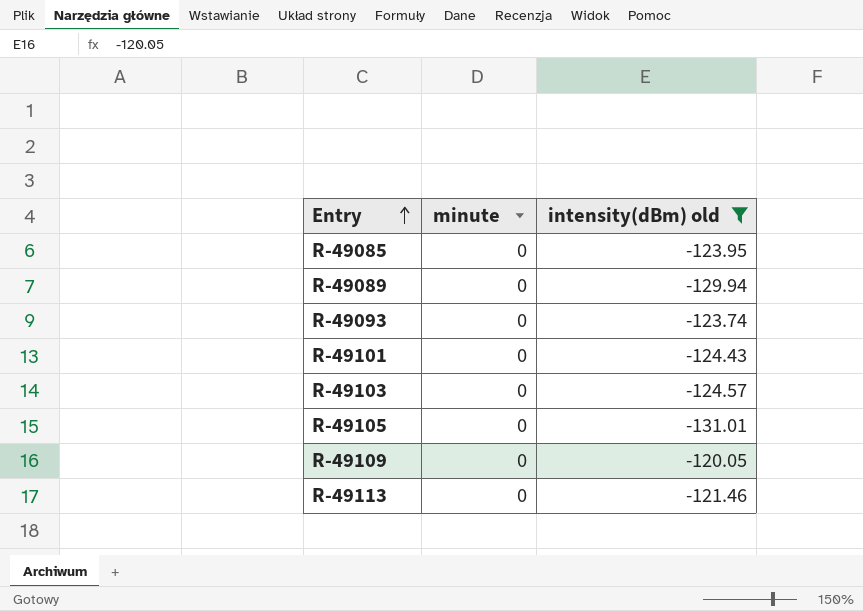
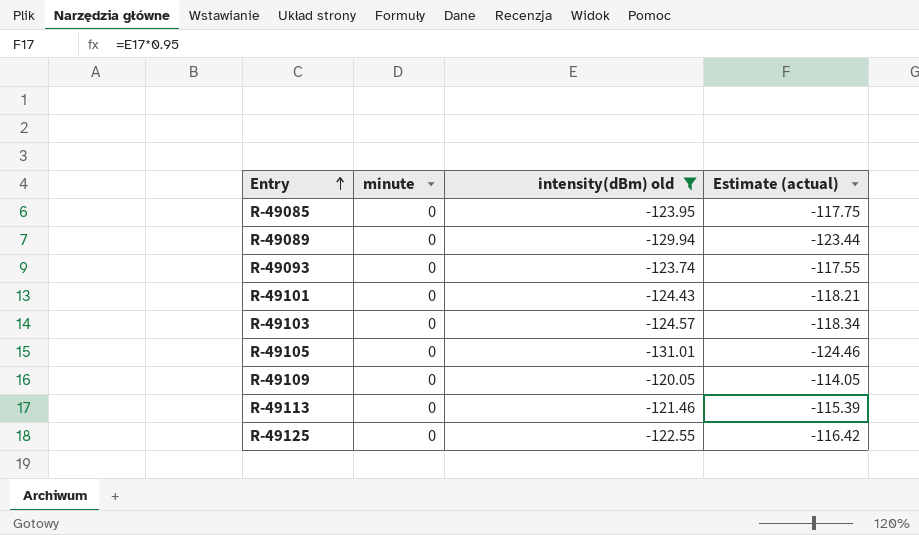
column Estimate (actual) | formula: none -> [intensity(dBm) old] * 0.95
row R-49125: none -> 0 | -122.55 | -116.42

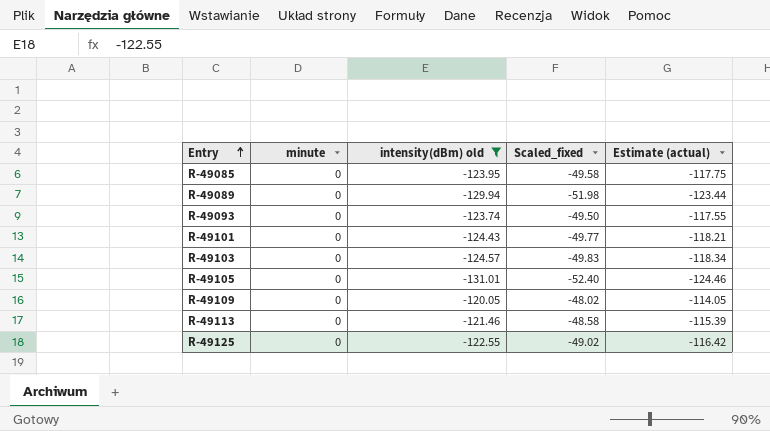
column Scaled_fixed | formula: none -> [intensity(dBm) old] * 0.4

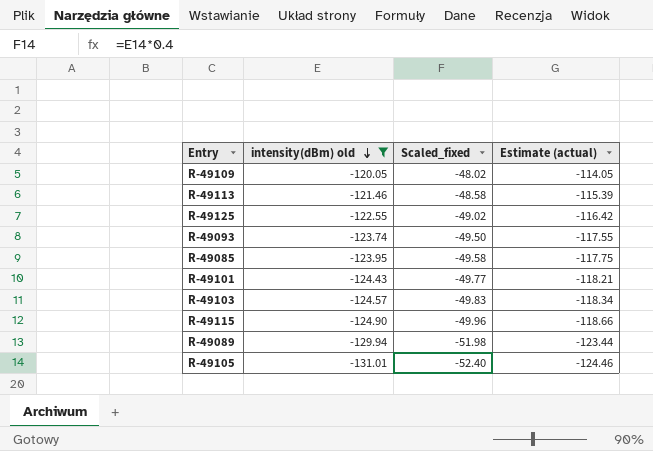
row order: Entry ascending -> intensity(dBm) old descending
column minute | position: 2 -> none
row R-49115: none -> -124.90 | -49.96 | -118.66

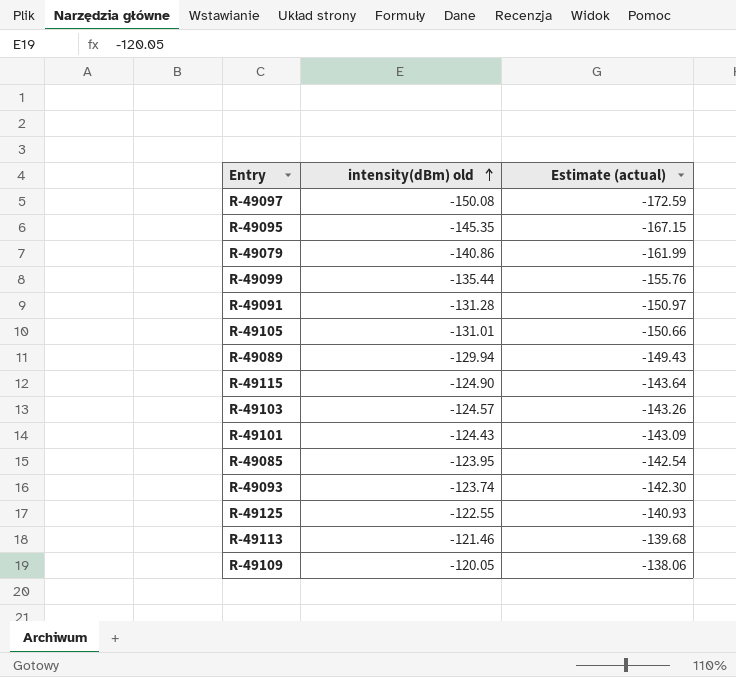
filter: intensity(dBm) old >= -131.01 -> none
row order: intensity(dBm) old descending -> intensity(dBm) old ascending
column Scaled_fixed | formula: [intensity(dBm) old] * 0.4 -> none
column Estimate (actual) | formula: [intensity(dBm) old] * 0.95 -> [intensity(dBm) old] * 1.15

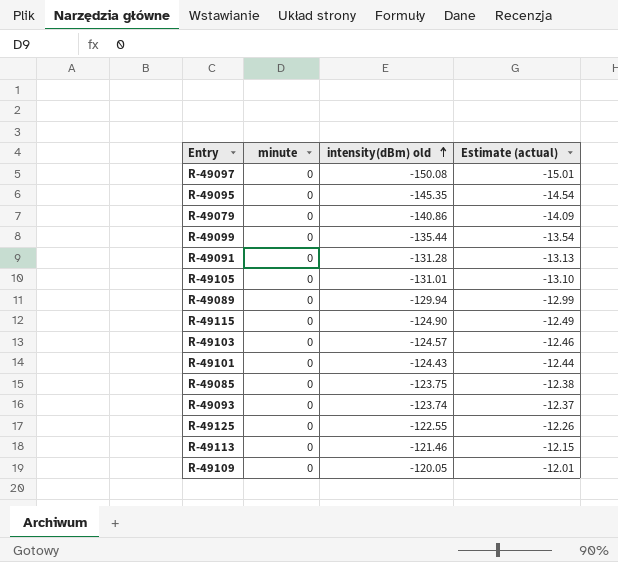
column minute | position: none -> 2
column Estimate (actual) | formula: [intensity(dBm) old] * 1.15 -> [intensity(dBm) old] * 0.1
R-49085 | intensity(dBm) old: -123.95 -> -123.75

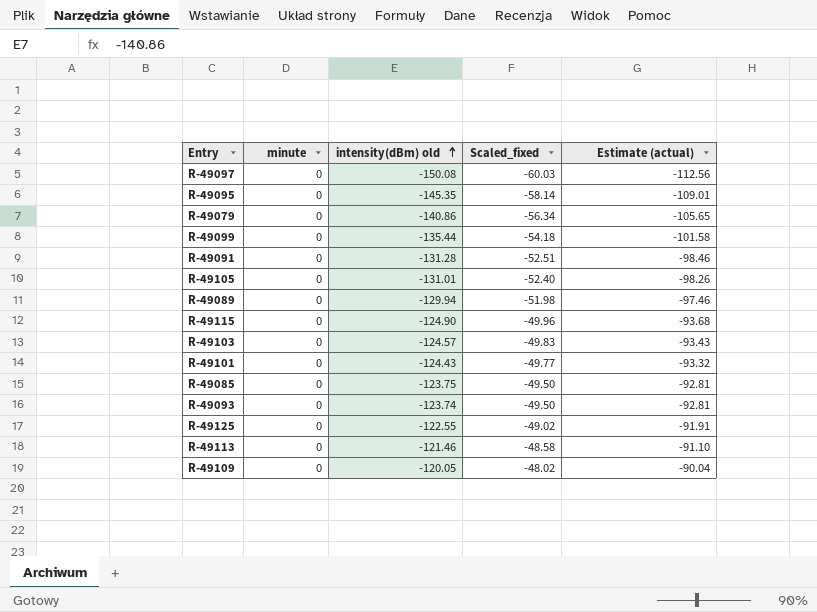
column Scaled_fixed | formula: none -> [intensity(dBm) old] * 0.4
column Estimate (actual) | formula: [intensity(dBm) old] * 0.1 -> [intensity(dBm) old] * 0.75

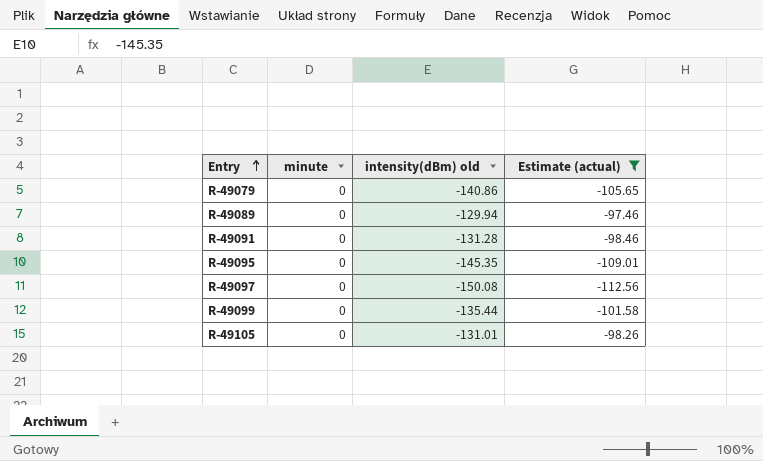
filter: none -> Estimate (actual) <= -97.46
row order: intensity(dBm) old ascending -> Entry ascending
column Scaled_fixed | formula: [intensity(dBm) old] * 0.4 -> none

